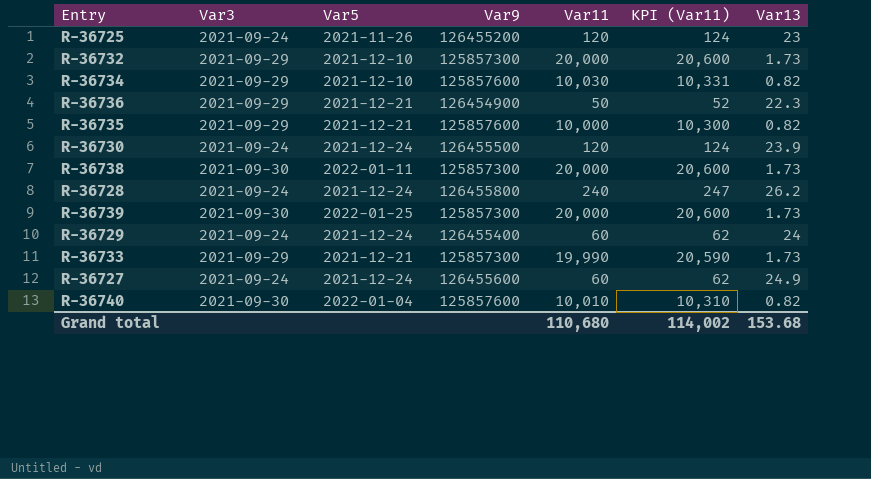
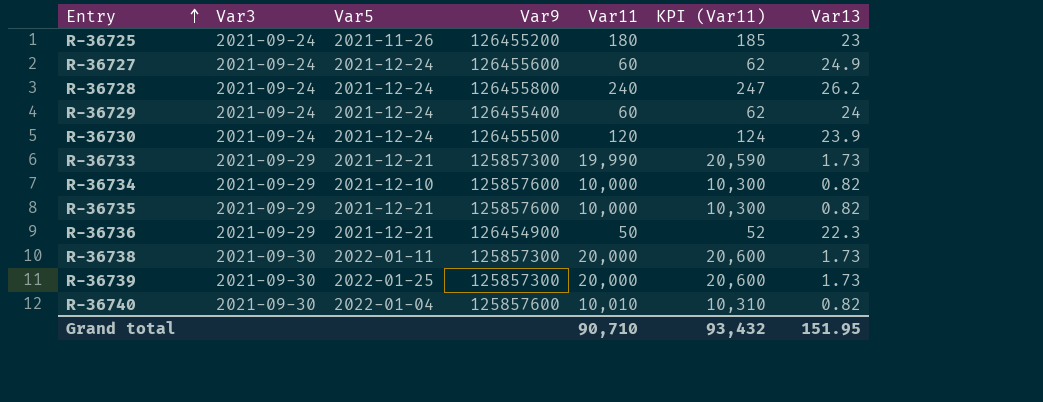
row order: none -> Entry ascending
row R-36732: 2021-09-29 | 2021-12-10 | 125857300 | 20,000 | 20,600 | 1.73 -> none
R-36725 | Var11: 120 -> 180
R-36725 | KPI (Var11): 124 -> 185
R-36734 | Var11: 10,030 -> 10,000
R-36734 | KPI (Var11): 10,331 -> 10,300
Grand total | Var11: 110,680 -> 90,710
Grand total | KPI (Var11): 114,002 -> 93,432
Grand total | Var13: 153.68 -> 151.95

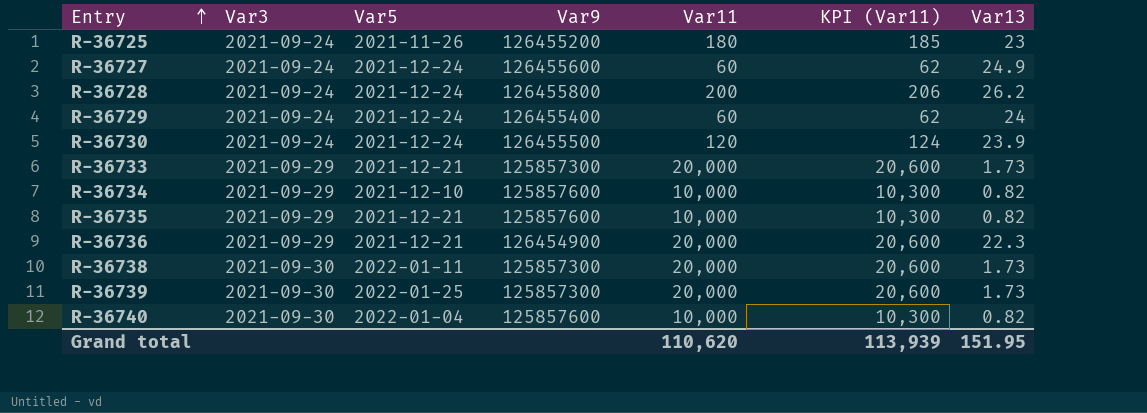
R-36728 | Var11: 240 -> 200
R-36728 | KPI (Var11): 247 -> 206
R-36733 | Var11: 19,990 -> 20,000
R-36733 | KPI (Var11): 20,590 -> 20,600
R-36736 | Var11: 50 -> 20,000
R-36736 | KPI (Var11): 52 -> 20,600
R-36740 | Var11: 10,010 -> 10,000
R-36740 | KPI (Var11): 10,310 -> 10,300
Grand total | Var11: 90,710 -> 110,620
Grand total | KPI (Var11): 93,432 -> 113,939

